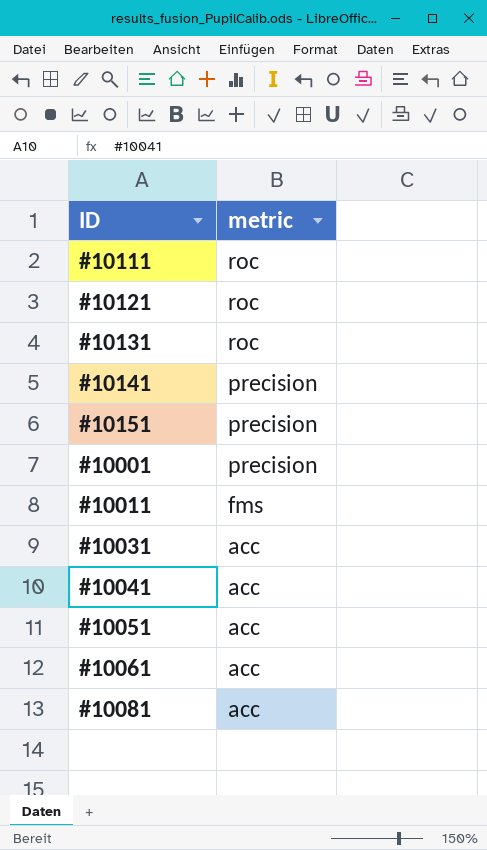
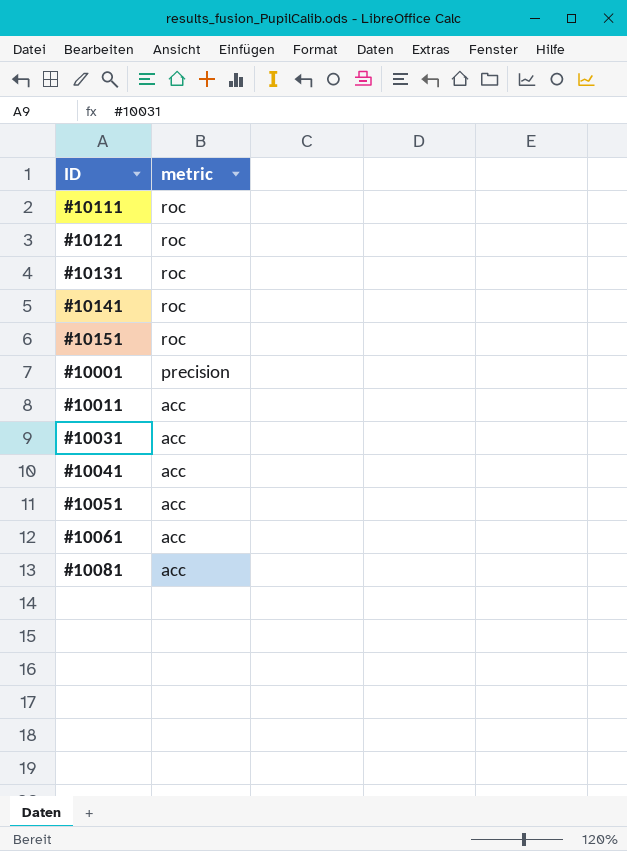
#10141 | metric: precision -> roc
#10151 | metric: precision -> roc
#10011 | metric: fms -> acc

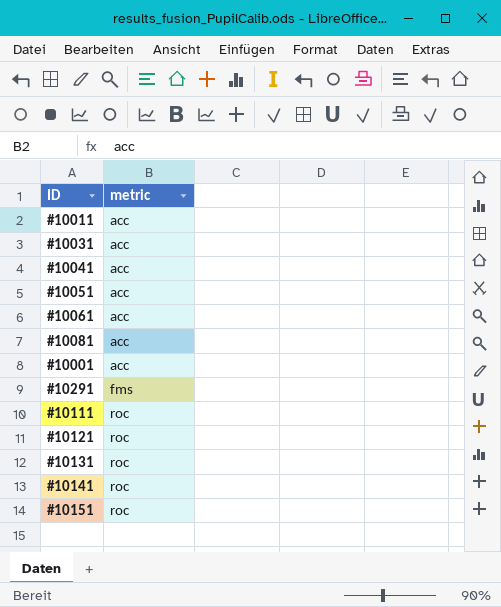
row order: metric descending -> metric ascending
#10001 | metric: precision -> acc
row #10291: none -> fms

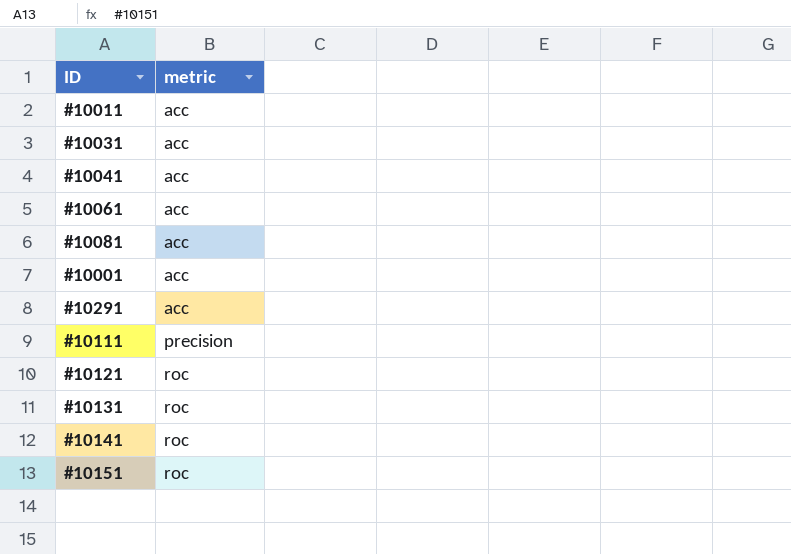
row #10051: acc -> none
#10291 | metric: fms -> acc
#10111 | metric: roc -> precision

